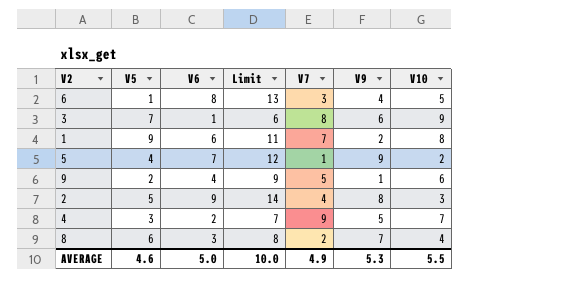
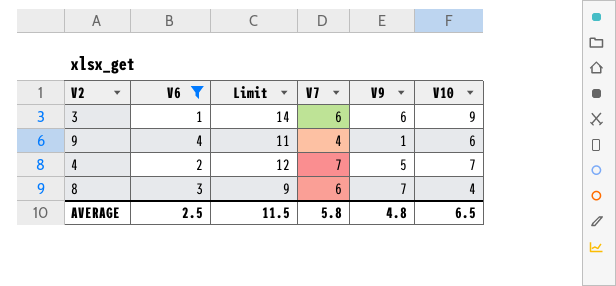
filter: none -> V6 <= 4
column V5 | position: 2 -> none
column Limit | formula: [V6] + 5 -> [V10] + 5
3 | V7: 8 -> 6
9 | V7: 5 -> 4
4 | V7: 9 -> 7
8 | V7: 2 -> 6
AVERAGE | V6: 5.0 -> 2.5
AVERAGE | Limit: 10.0 -> 11.5
AVERAGE | V7: 4.9 -> 5.8
AVERAGE | V9: 5.3 -> 4.8
AVERAGE | V10: 5.5 -> 6.5

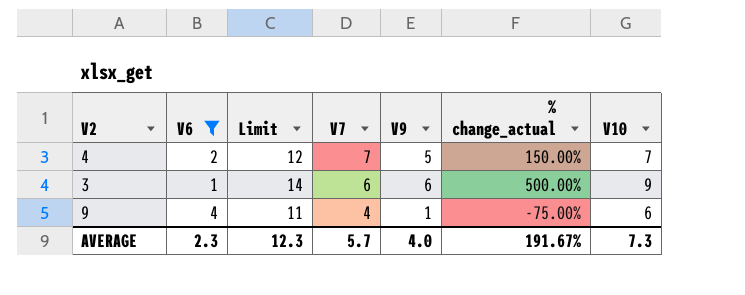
row order: none -> V7 descending
column % change_actual | formula: none -> ([V9] - [V6]) / [V6]
row 8: 3 | 9 | 6 | 7 | 4 -> none
AVERAGE | V6: 2.5 -> 2.3
AVERAGE | Limit: 11.5 -> 12.3
AVERAGE | V7: 5.8 -> 5.7
AVERAGE | V9: 4.8 -> 4.0
AVERAGE | V10: 6.5 -> 7.3

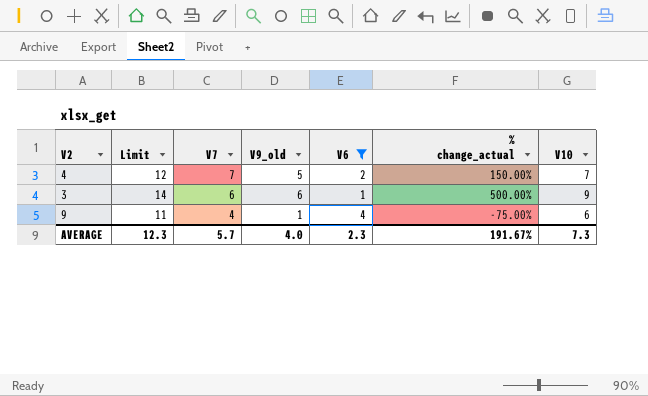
column name: V9 -> V9_old
column V6 | position: 2 -> 5

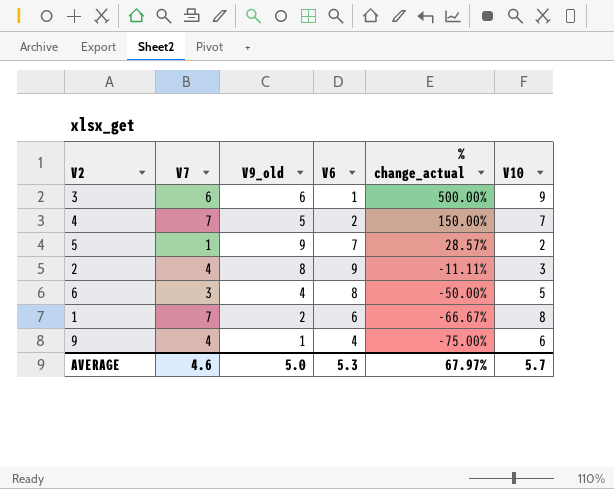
filter: V6 <= 4 -> none
row order: V7 descending -> % change_actual descending
column Limit | formula: [V10] + 5 -> none
AVERAGE | V7: 5.7 -> 4.6
AVERAGE | V9_old: 4.0 -> 5.0
AVERAGE | V6: 2.3 -> 5.3
AVERAGE | % change_actual: 191.67% -> 67.97%
AVERAGE | V10: 7.3 -> 5.7

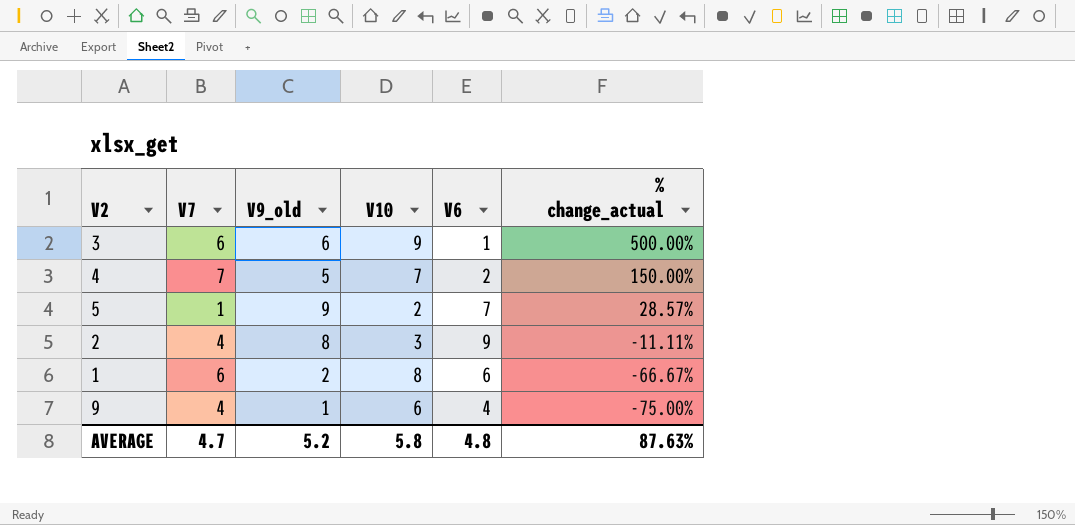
column V10 | position: 6 -> 4
row 6: 3 | 4 | 8 | -50.00% | 5 -> none
1 | V7: 7 -> 6
AVERAGE | V7: 4.6 -> 4.7
AVERAGE | V9_old: 5.0 -> 5.2
AVERAGE | V10: 5.7 -> 5.8
AVERAGE | V6: 5.3 -> 4.8
AVERAGE | % change_actual: 67.97% -> 87.63%

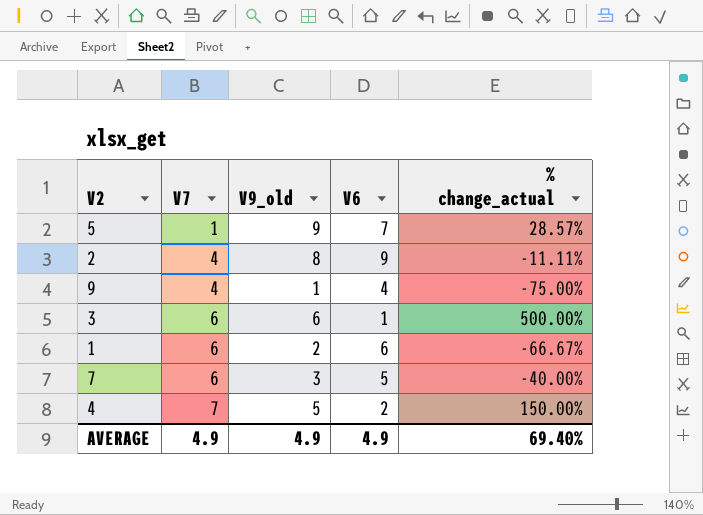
row order: % change_actual descending -> V7 ascending
column V10 | position: 4 -> none
row 7: none -> 6 | 3 | 5 | -40.00%
AVERAGE | V7: 4.7 -> 4.9
AVERAGE | V9_old: 5.2 -> 4.9
AVERAGE | V6: 4.8 -> 4.9
AVERAGE | % change_actual: 87.63% -> 69.40%

